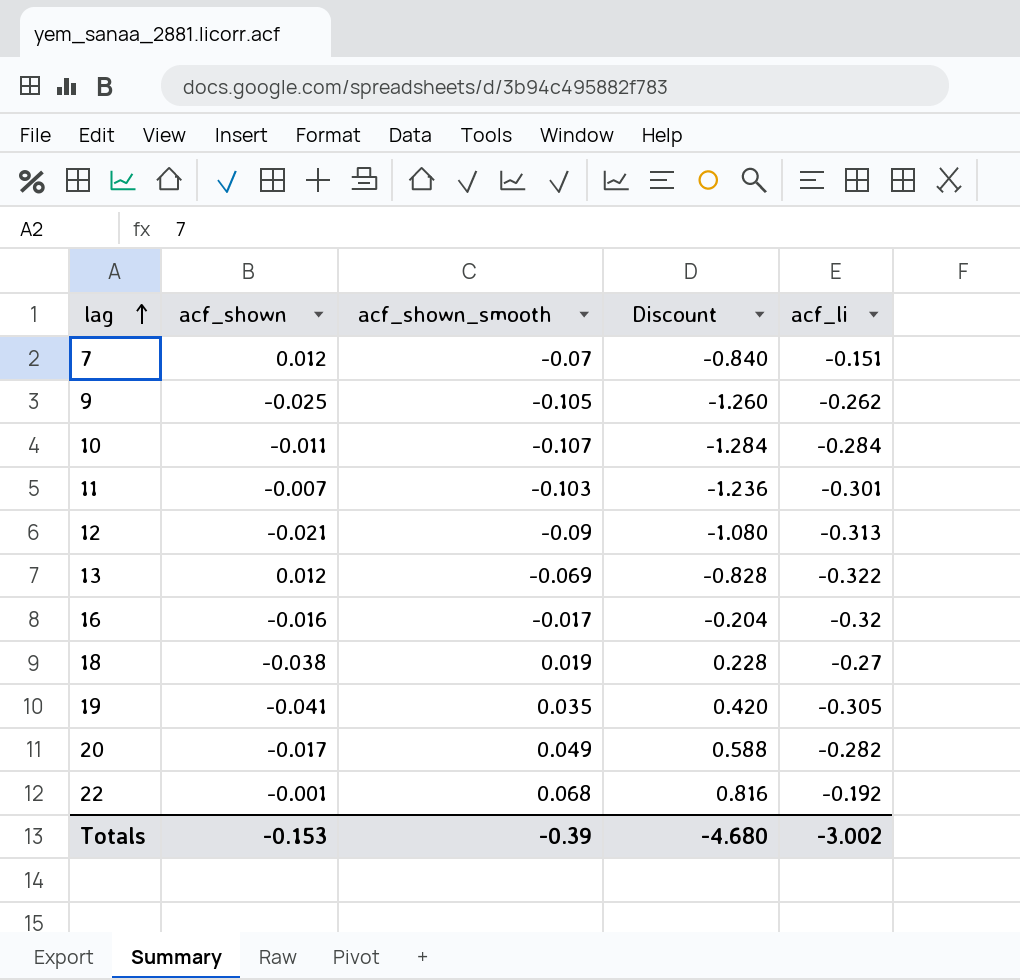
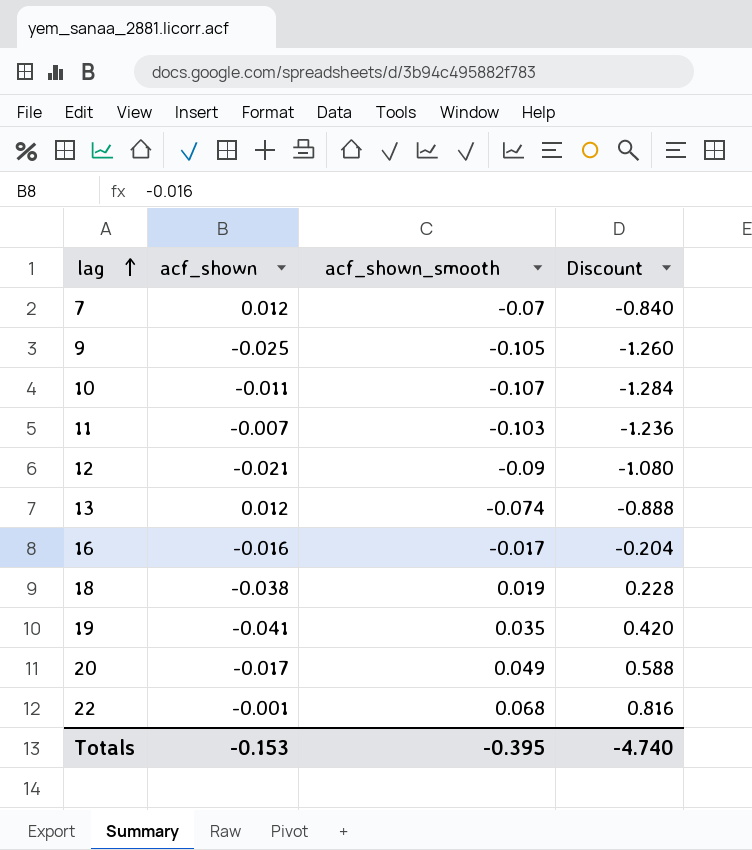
column acf_li | position: 5 -> none
13 | acf_shown_smooth: -0.069 -> -0.074
13 | Discount: -0.828 -> -0.888
Totals | acf_shown_smooth: -0.39 -> -0.395
Totals | Discount: -4.680 -> -4.740

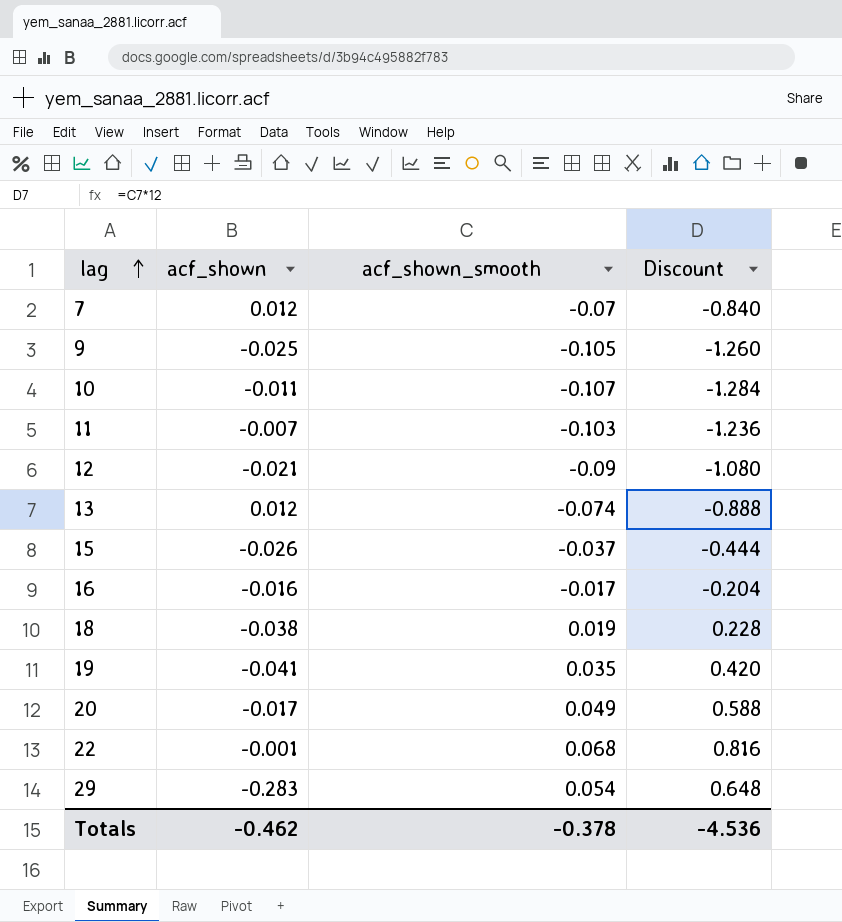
row 15: none -> -0.026 | -0.037 | -0.444
row 29: none -> -0.283 | 0.054 | 0.648
Totals | acf_shown: -0.153 -> -0.462
Totals | acf_shown_smooth: -0.395 -> -0.378
Totals | Discount: -4.740 -> -4.536

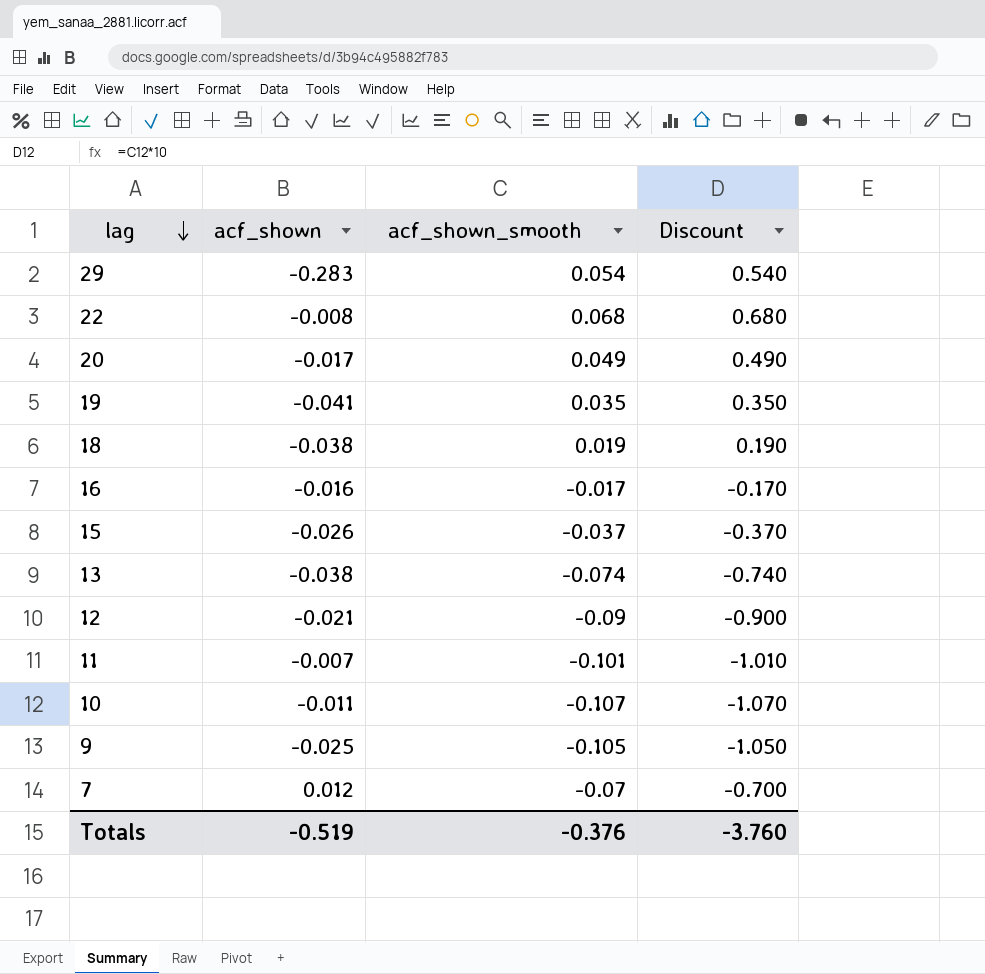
row order: lag ascending -> lag descending
column Discount | formula: [acf_shown_smooth] * 12 -> [acf_shown_smooth] * 10
22 | acf_shown: -0.001 -> -0.008
13 | acf_shown: 0.012 -> -0.038
11 | acf_shown_smooth: -0.103 -> -0.101
Totals | acf_shown: -0.462 -> -0.519
Totals | acf_shown_smooth: -0.378 -> -0.376
Totals | Discount: -4.536 -> -3.760

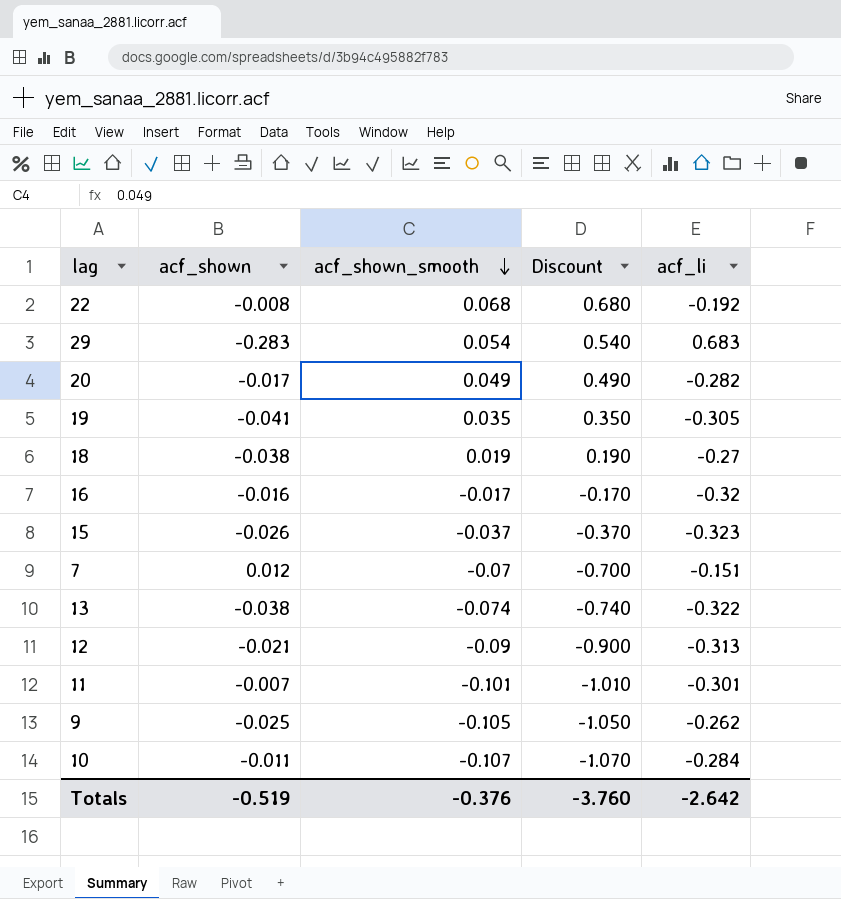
row order: lag descending -> acf_shown_smooth descending
column acf_li | position: none -> 5

